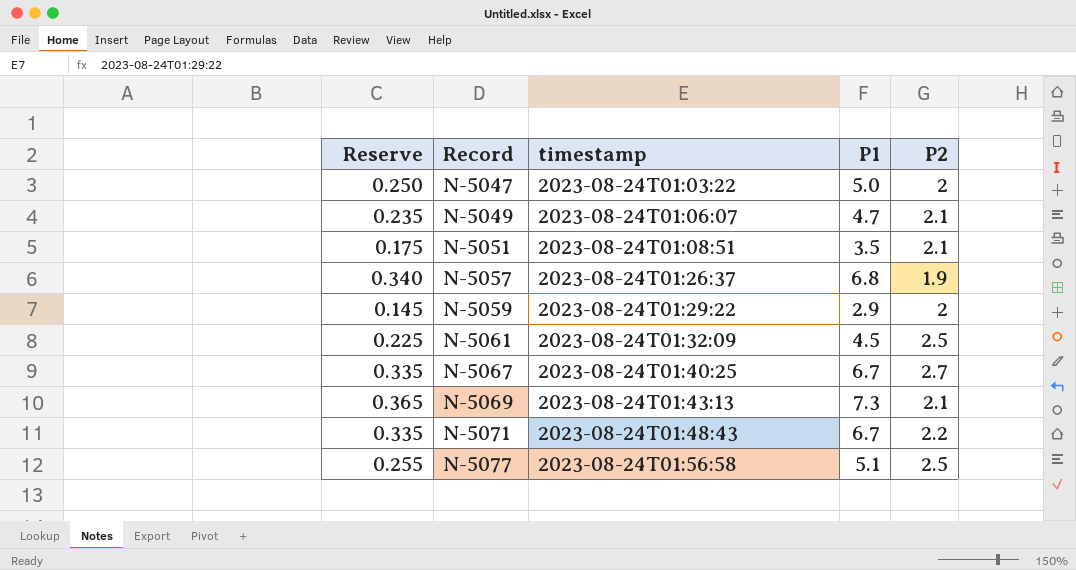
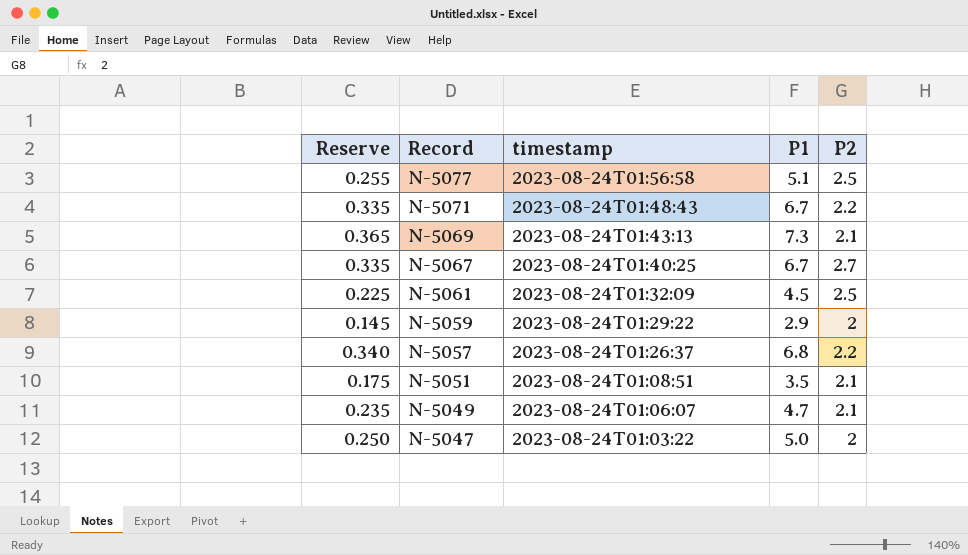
row order: Record ascending -> Record descending
N-5057 | P2: 1.9 -> 2.2

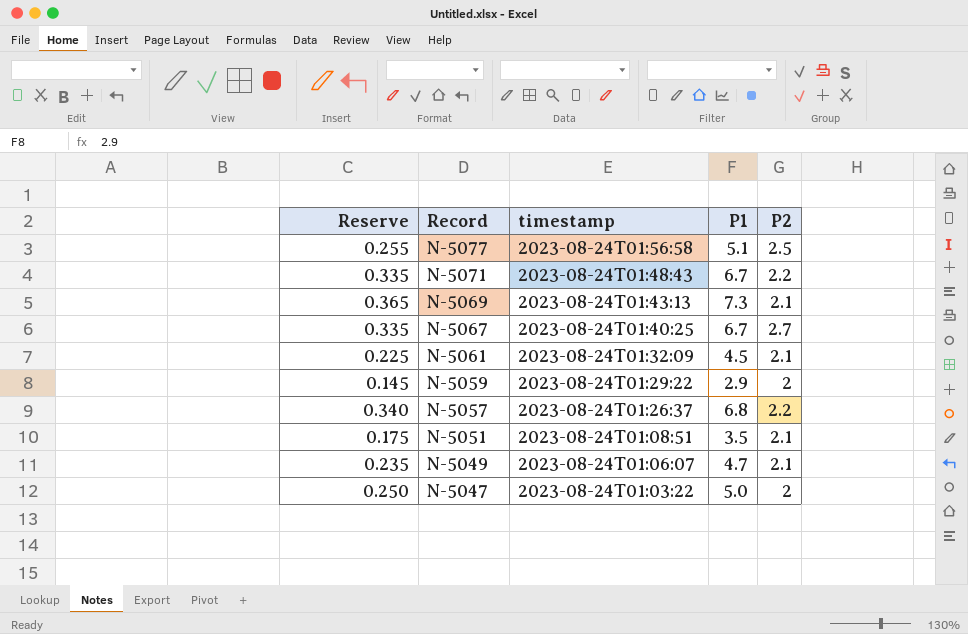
N-5061 | P2: 2.5 -> 2.1

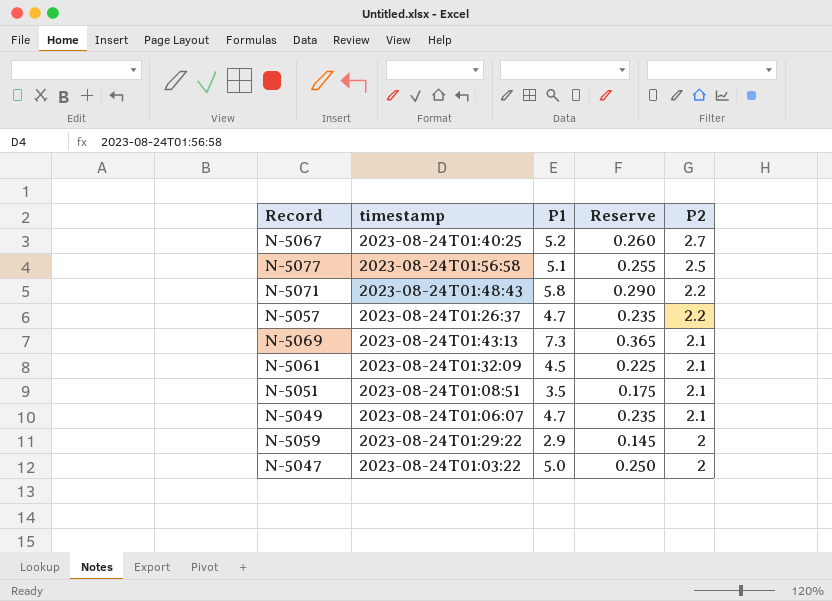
row order: Record descending -> P2 descending
column Reserve | position: 1 -> 4
N-5067 | P1: 6.7 -> 5.2
N-5067 | Reserve: 0.335 -> 0.260
N-5071 | P1: 6.7 -> 5.8
N-5071 | Reserve: 0.335 -> 0.290
N-5057 | P1: 6.8 -> 4.7
N-5057 | Reserve: 0.340 -> 0.235

